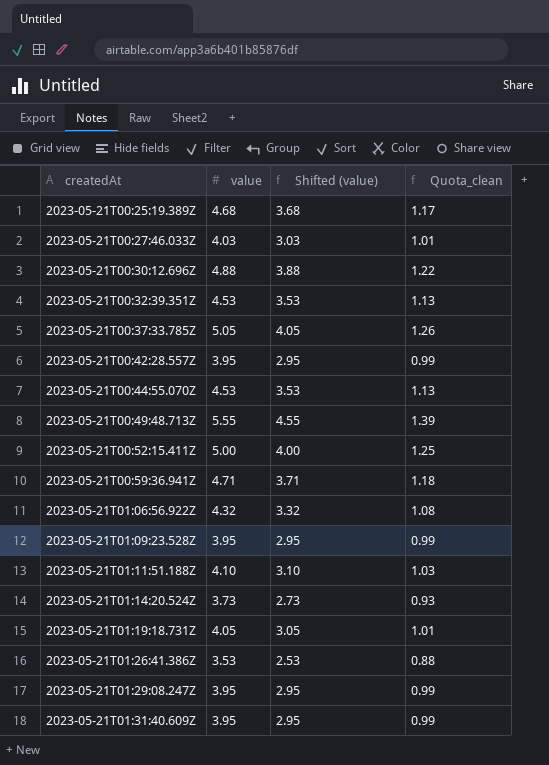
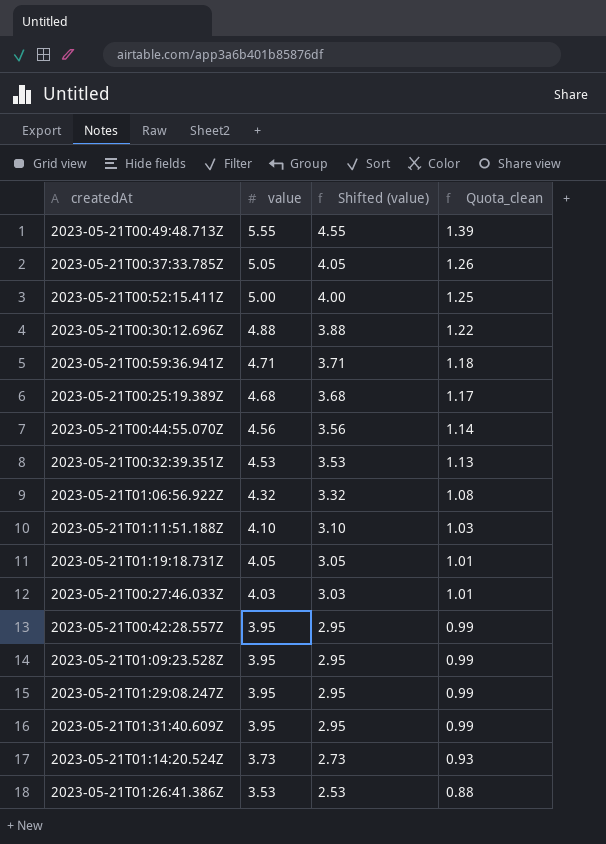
row order: createdAt ascending -> value descending
2023-05-21T00:44:55.070Z | value: 4.53 -> 4.56
2023-05-21T00:44:55.070Z | Shifted (value): 3.53 -> 3.56
2023-05-21T00:44:55.070Z | Quota_clean: 1.13 -> 1.14

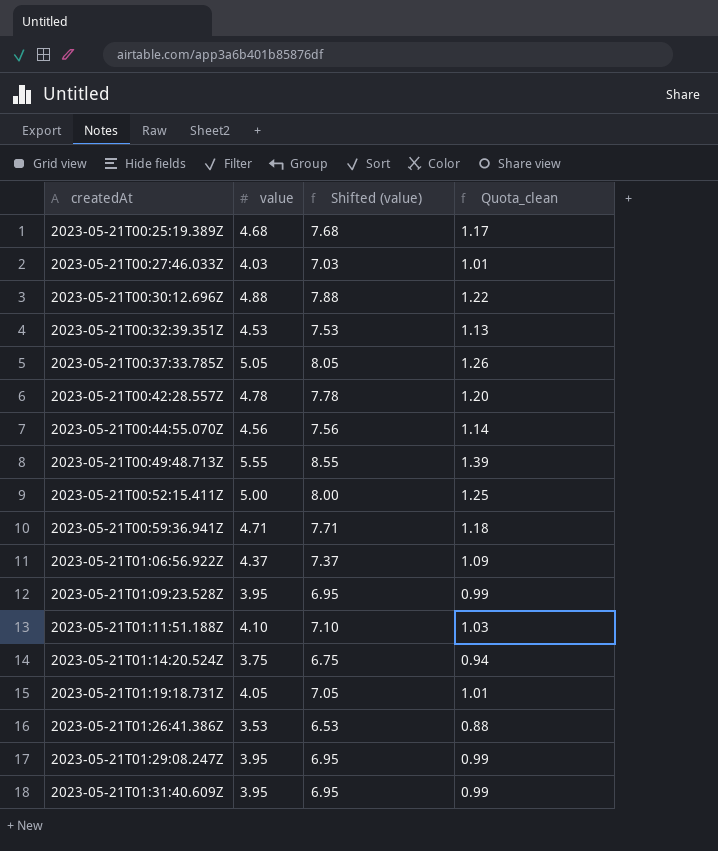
row order: value descending -> createdAt ascending
column Shifted (value) | formula: [value] - 1 -> [value] + 3
2023-05-21T00:42:28.557Z | value: 3.95 -> 4.78
2023-05-21T00:42:28.557Z | Quota_clean: 0.99 -> 1.20
2023-05-21T01:06:56.922Z | value: 4.32 -> 4.37
2023-05-21T01:06:56.922Z | Quota_clean: 1.08 -> 1.09
2023-05-21T01:14:20.524Z | value: 3.73 -> 3.75
2023-05-21T01:14:20.524Z | Quota_clean: 0.93 -> 0.94

